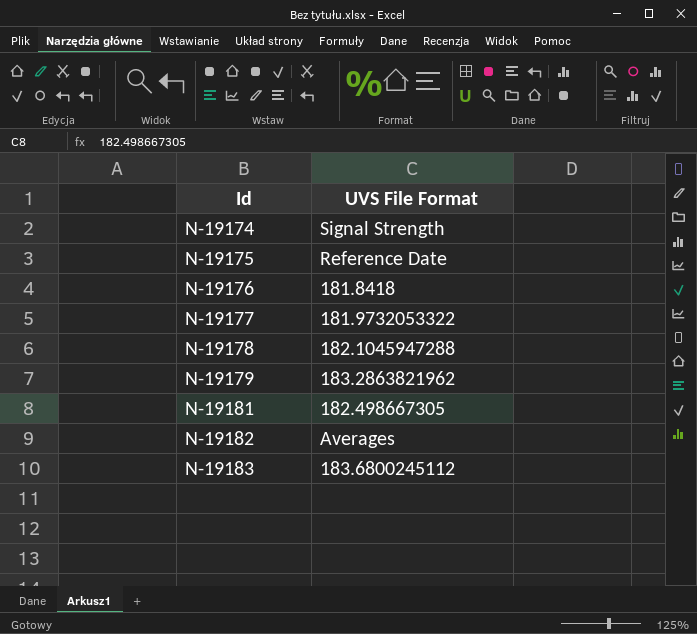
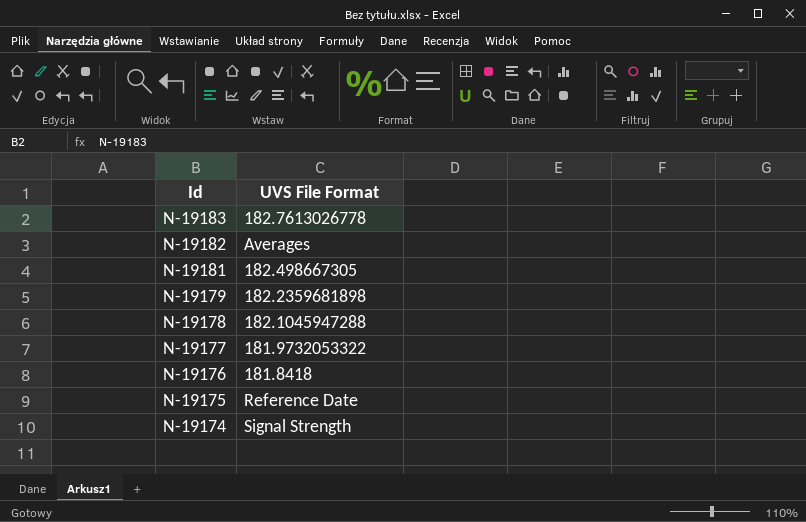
row order: Id ascending -> Id descending
N-19183 | UVS File Format: 183.6800245112 -> 182.7613026778
N-19179 | UVS File Format: 183.2863821962 -> 182.2359681898

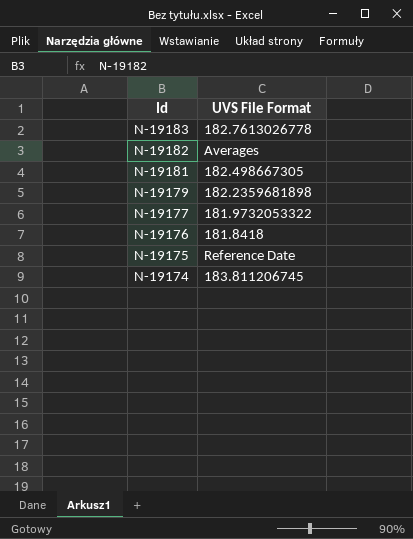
row N-19178: 182.1045947288 -> none
N-19174 | UVS File Format: Signal Strength -> 183.811206745

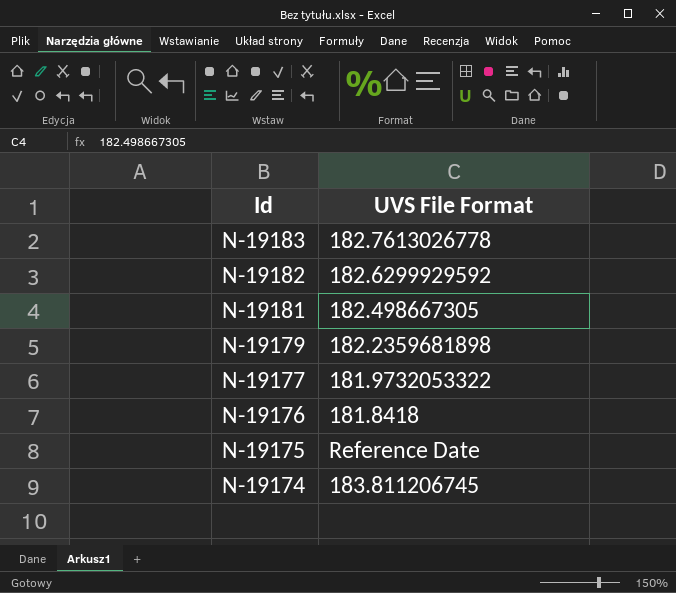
N-19182 | UVS File Format: Averages -> 182.6299929592

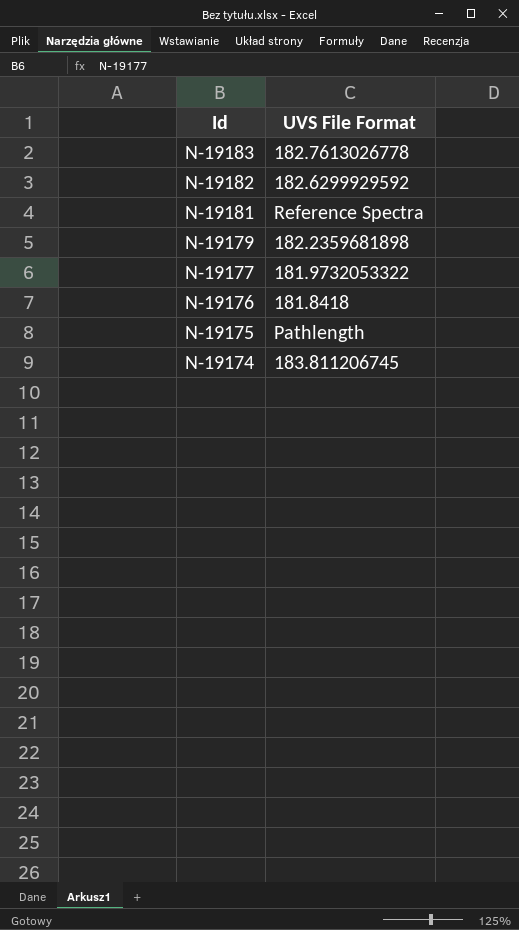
N-19181 | UVS File Format: 182.498667305 -> Reference Spectra
N-19175 | UVS File Format: Reference Date -> Pathlength

